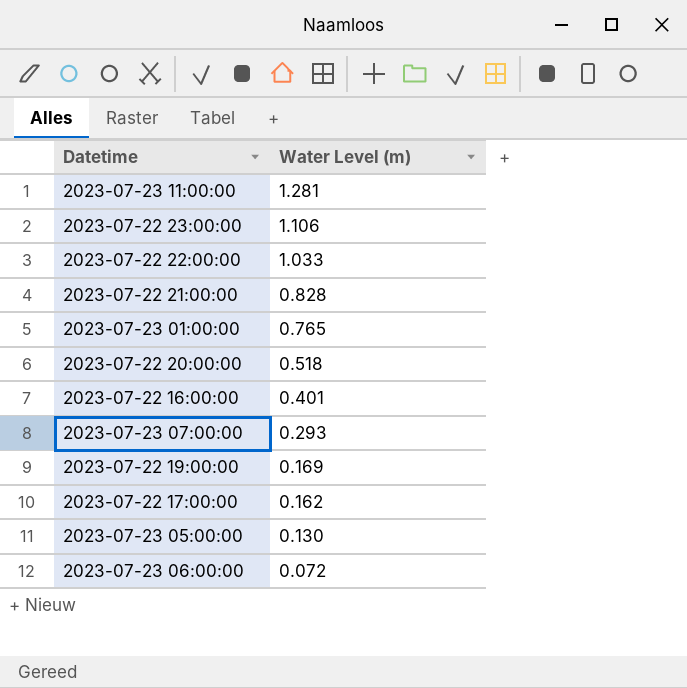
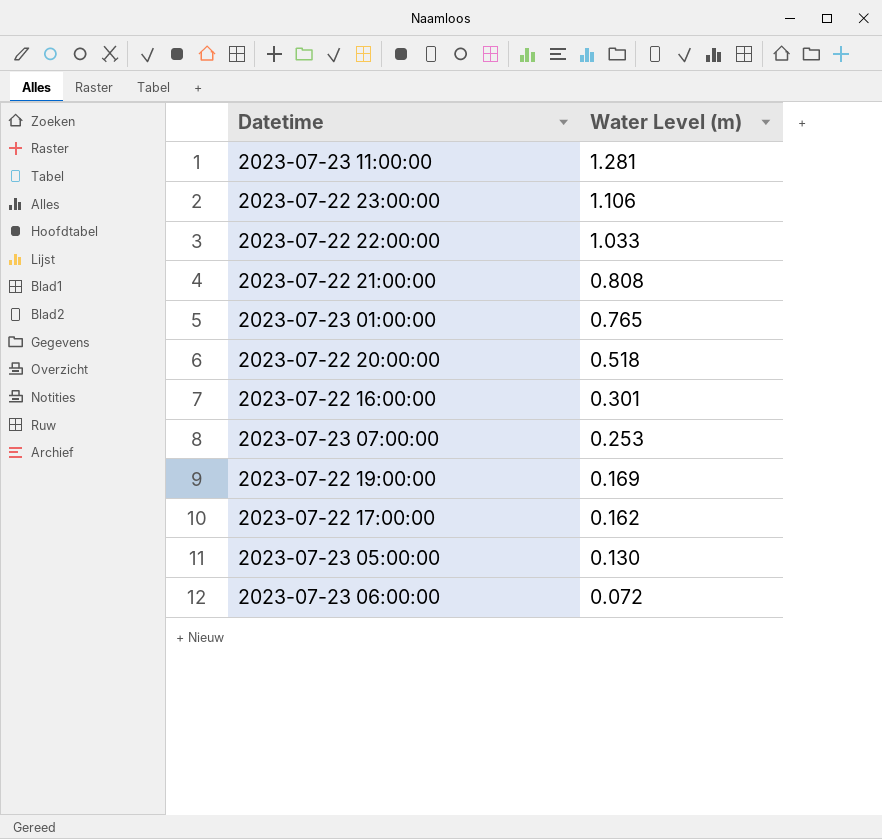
2023-07-22 21:00:00 | Water Level (m): 0.828 -> 0.808
2023-07-22 16:00:00 | Water Level (m): 0.401 -> 0.301
2023-07-23 07:00:00 | Water Level (m): 0.293 -> 0.253

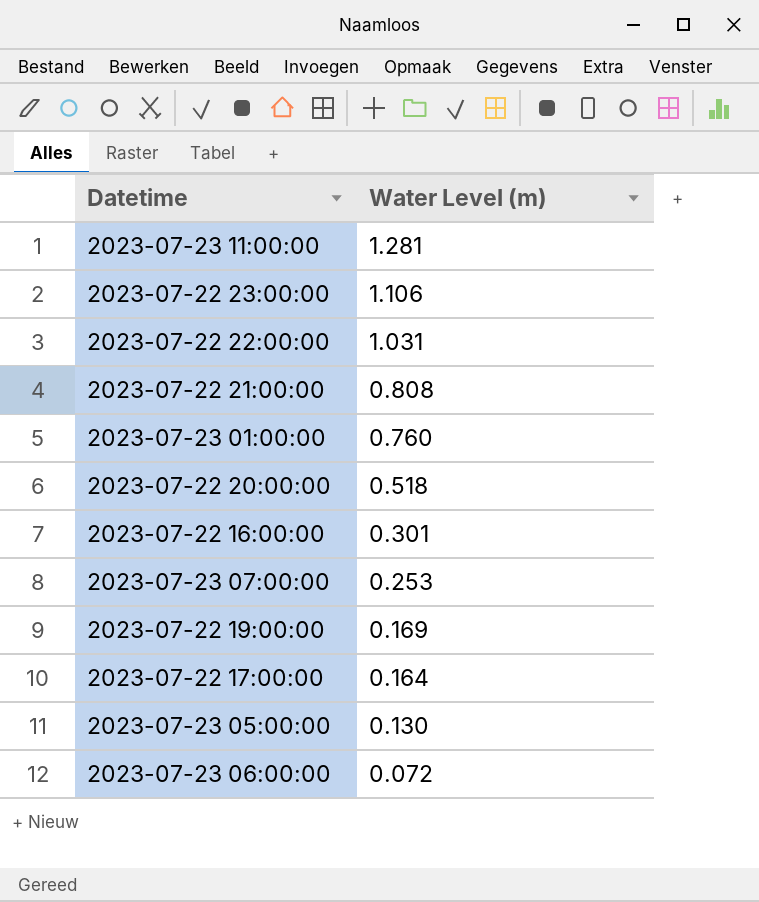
2023-07-22 22:00:00 | Water Level (m): 1.033 -> 1.031
2023-07-23 01:00:00 | Water Level (m): 0.765 -> 0.760
2023-07-22 17:00:00 | Water Level (m): 0.162 -> 0.164

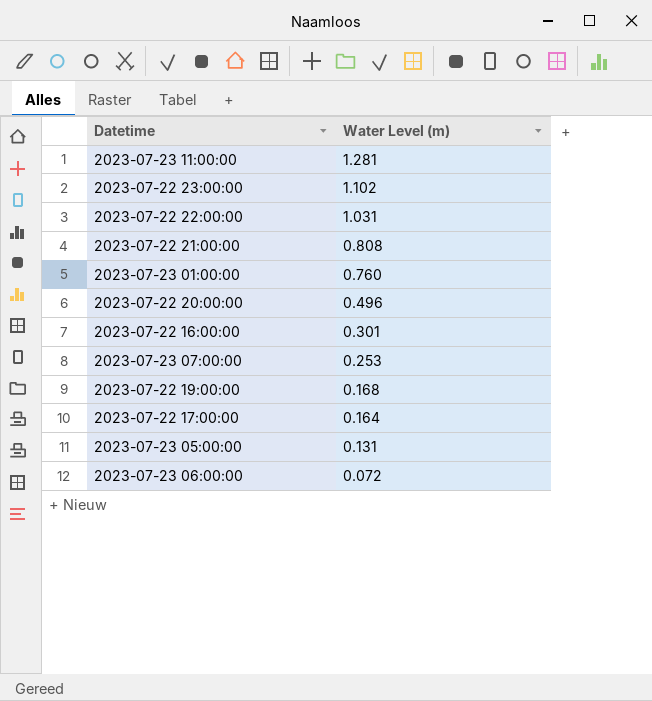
2023-07-22 23:00:00 | Water Level (m): 1.106 -> 1.102
2023-07-22 20:00:00 | Water Level (m): 0.518 -> 0.496
2023-07-22 19:00:00 | Water Level (m): 0.169 -> 0.168
2023-07-23 05:00:00 | Water Level (m): 0.130 -> 0.131

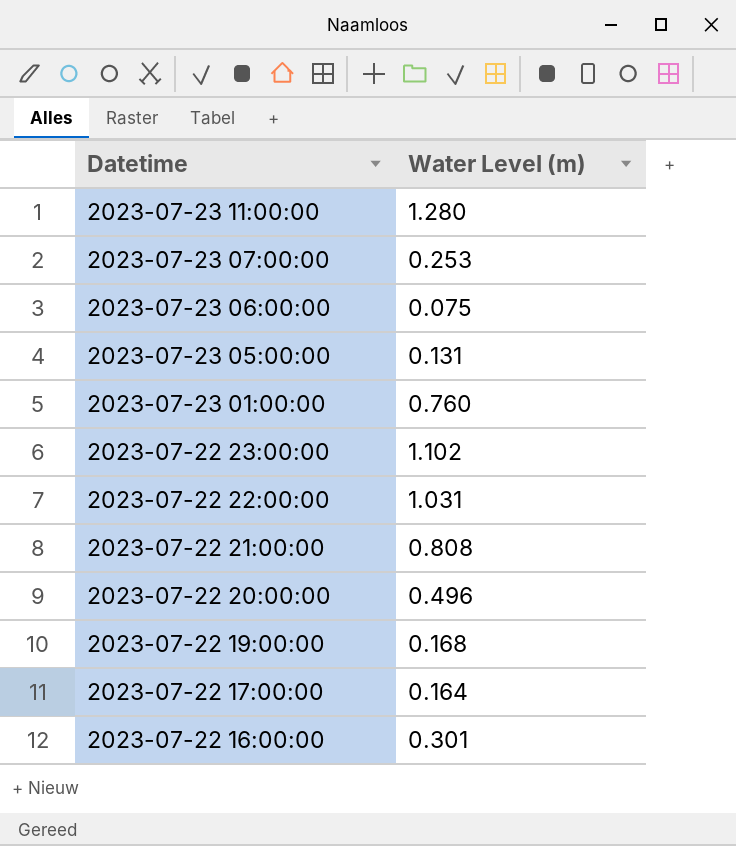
row order: Water Level (m) descending -> Datetime descending
2023-07-23 11:00:00 | Water Level (m): 1.281 -> 1.280
2023-07-23 06:00:00 | Water Level (m): 0.072 -> 0.075

